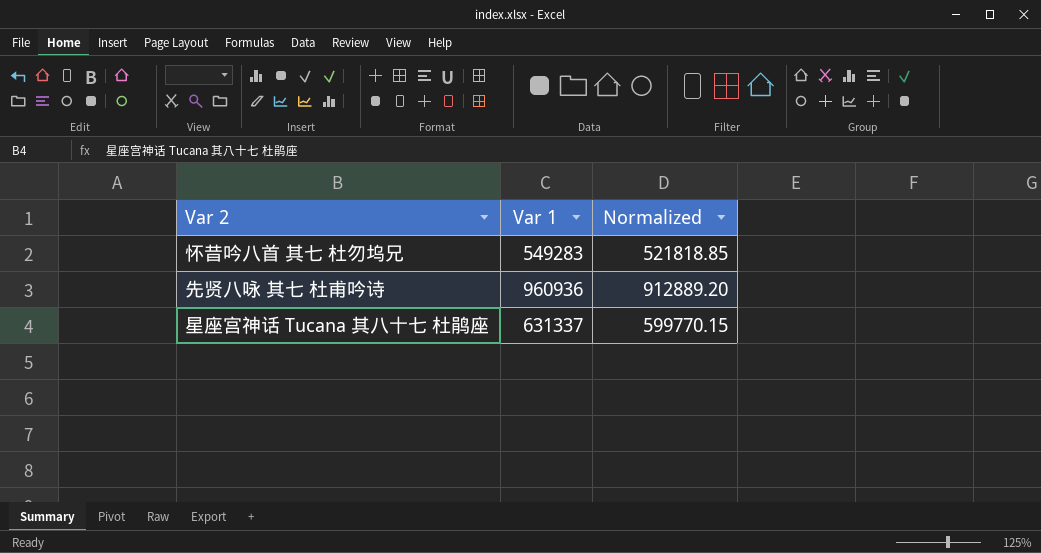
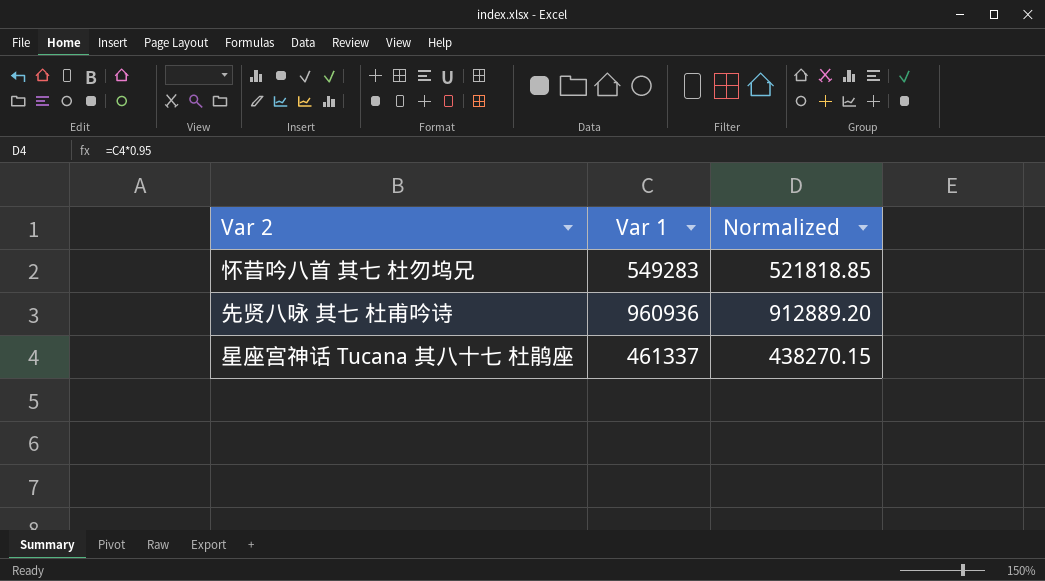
星座宫神话 Tucana 其八十七 杜鹃座 | Var 1: 631337 -> 461337
星座宫神话 Tucana 其八十七 杜鹃座 | Normalized: 599770.15 -> 438270.15

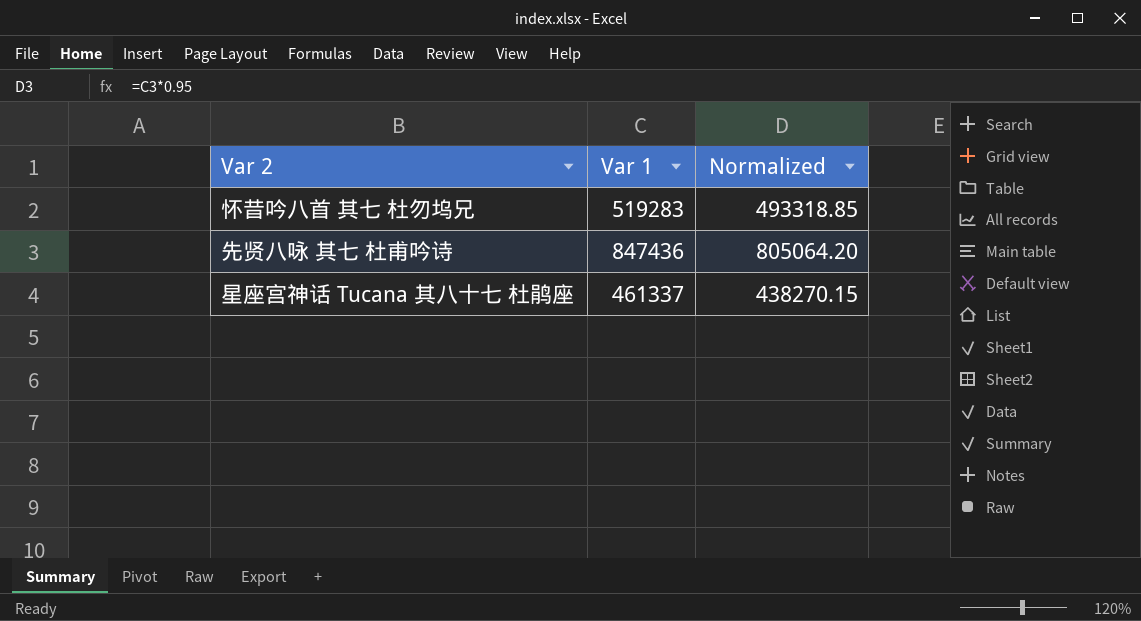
怀昔吟八首 其七 杜勿坞兄 | Var 1: 549283 -> 519283
怀昔吟八首 其七 杜勿坞兄 | Normalized: 521818.85 -> 493318.85
先贤八咏 其七 杜甫吟诗 | Var 1: 960936 -> 847436
先贤八咏 其七 杜甫吟诗 | Normalized: 912889.20 -> 805064.20

